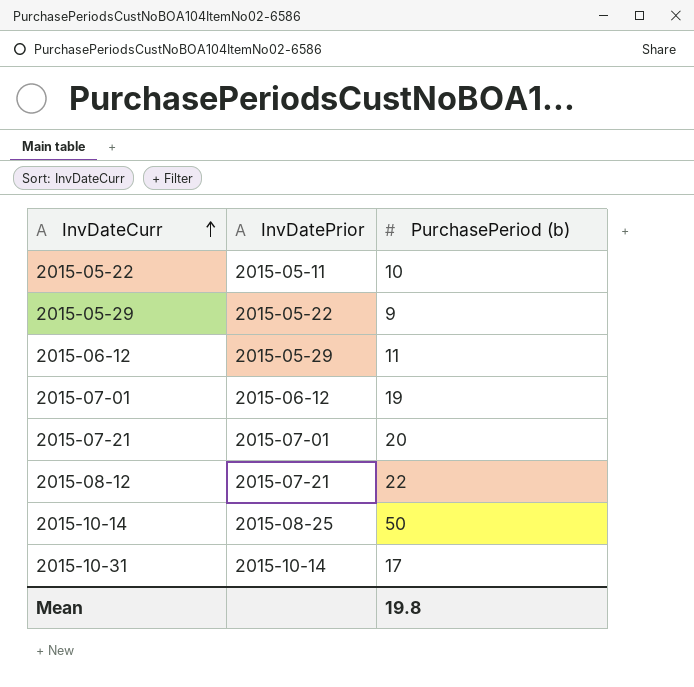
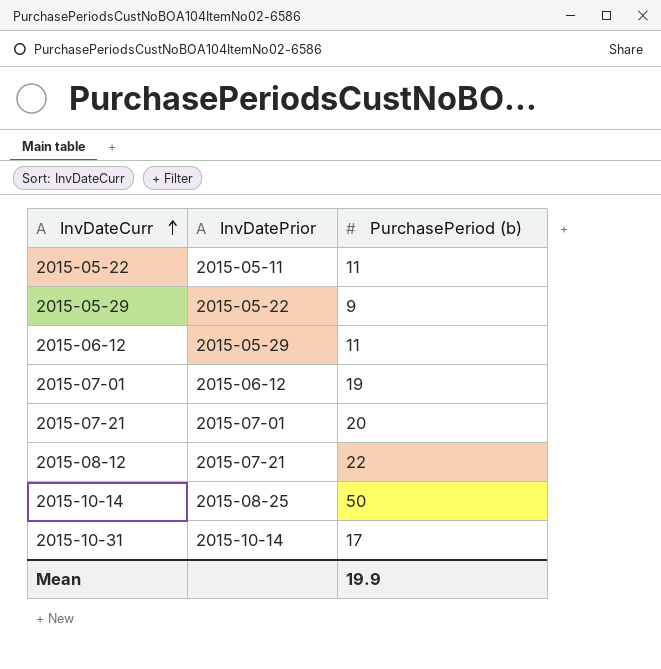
2015-05-22 | PurchasePeriod (b): 10 -> 11
Mean | PurchasePeriod (b): 19.8 -> 19.9

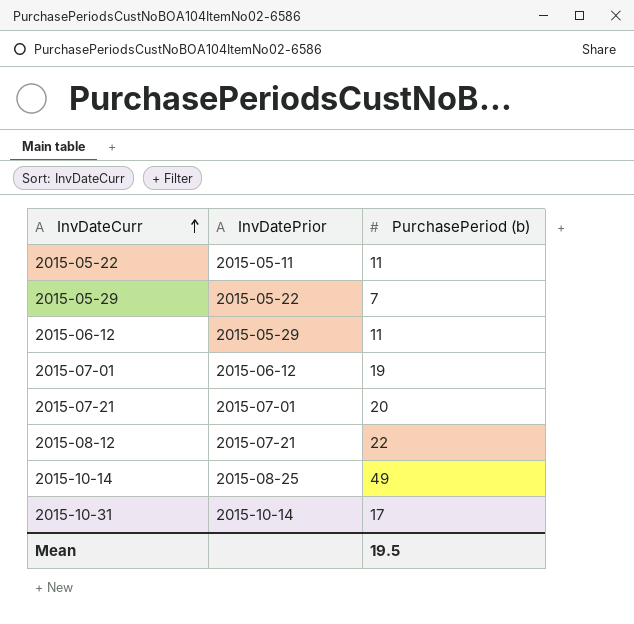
2015-05-29 | PurchasePeriod (b): 9 -> 7
2015-10-14 | PurchasePeriod (b): 50 -> 49
Mean | PurchasePeriod (b): 19.9 -> 19.5

